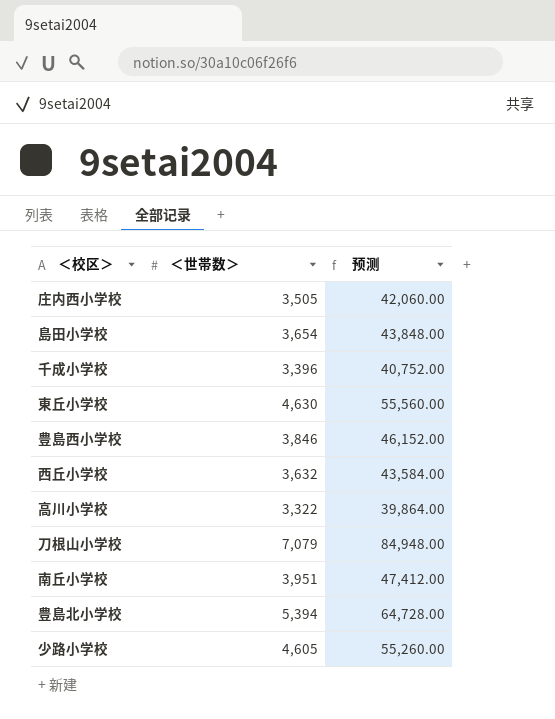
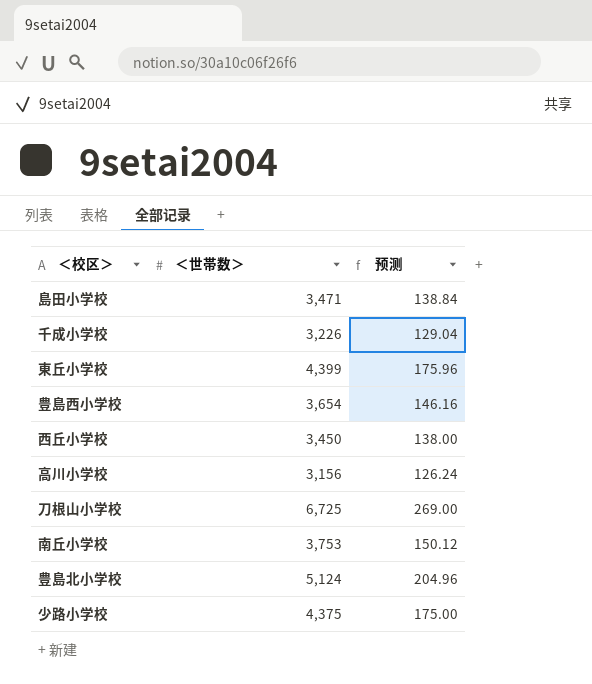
column 预测 | formula: [＜世帯数＞] * 12 -> [＜世帯数＞] * 0.04
row 庄内西小学校: 3,505 | 42,060.00 -> none
島田小学校 | ＜世帯数＞: 3,654 -> 3,471
千成小学校 | ＜世帯数＞: 3,396 -> 3,226
東丘小学校 | ＜世帯数＞: 4,630 -> 4,399
豊島西小学校 | ＜世帯数＞: 3,846 -> 3,654
西丘小学校 | ＜世帯数＞: 3,632 -> 3,450
高川小学校 | ＜世帯数＞: 3,322 -> 3,156
刀根山小学校 | ＜世帯数＞: 7,079 -> 6,725
南丘小学校 | ＜世帯数＞: 3,951 -> 3,753
豊島北小学校 | ＜世帯数＞: 5,394 -> 5,124
少路小学校 | ＜世帯数＞: 4,605 -> 4,375

